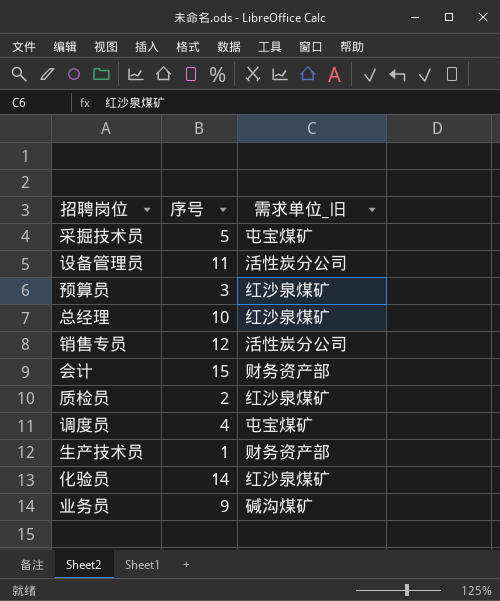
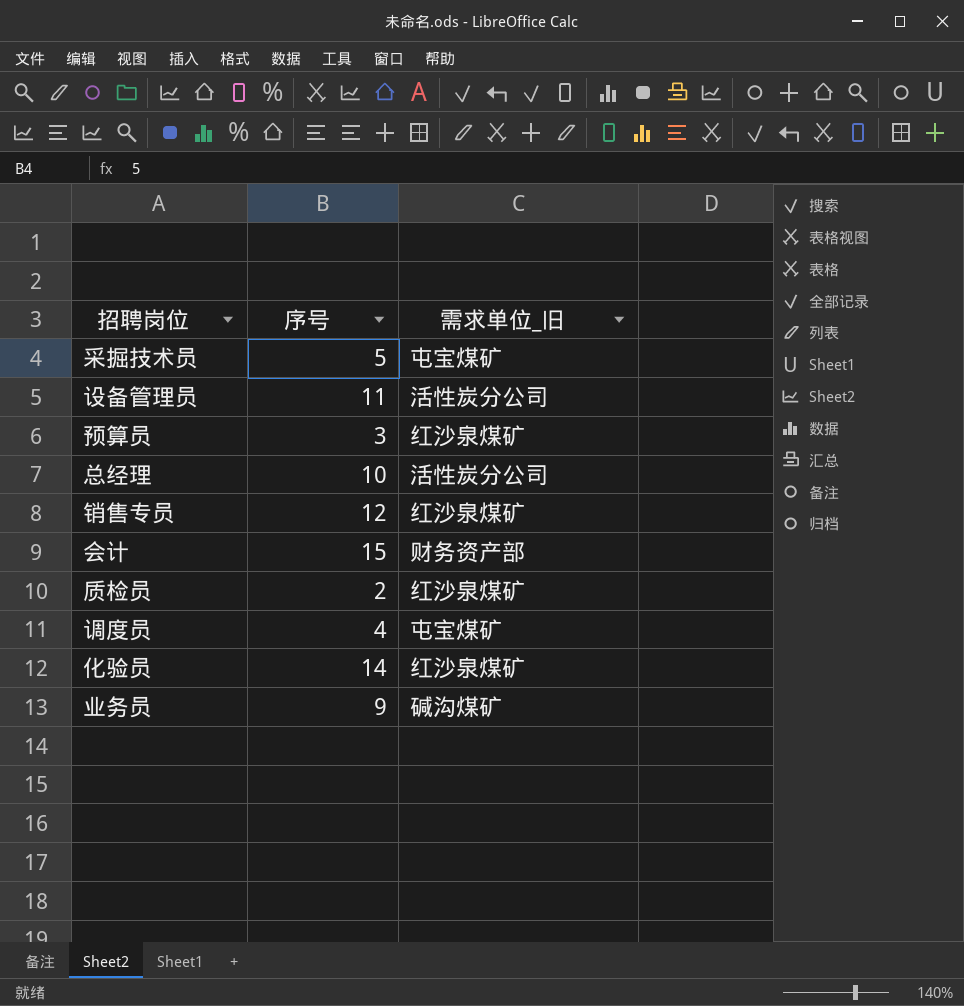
row 生产技术员: 1 | 财务资产部 -> none
总经理 | 需求单位_旧: 红沙泉煤矿 -> 活性炭分公司
销售专员 | 需求单位_旧: 活性炭分公司 -> 红沙泉煤矿

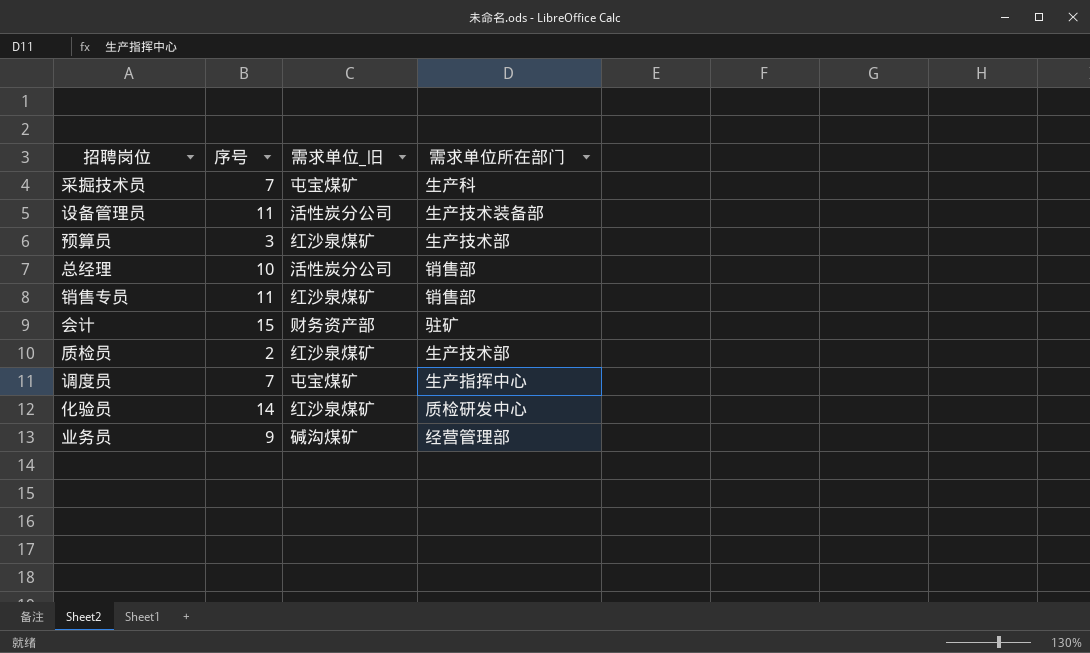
column 需求单位所在部门 | position: none -> 4
采掘技术员 | 序号: 5 -> 7
销售专员 | 序号: 12 -> 11
调度员 | 序号: 4 -> 7

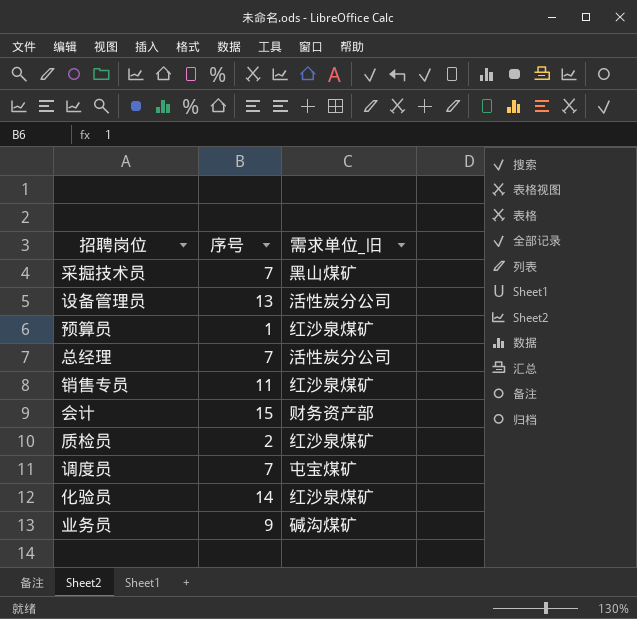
column 需求单位所在部门 | position: 4 -> none
采掘技术员 | 需求单位_旧: 屯宝煤矿 -> 黑山煤矿
设备管理员 | 序号: 11 -> 13
预算员 | 序号: 3 -> 1
总经理 | 序号: 10 -> 7

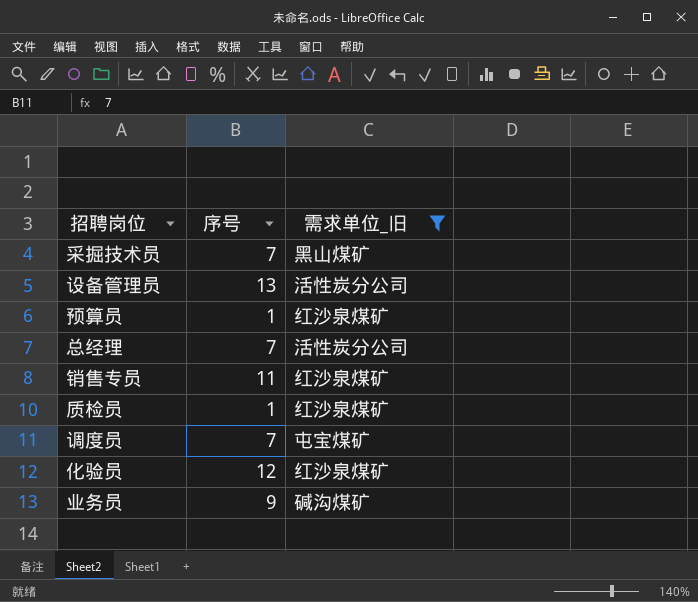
filter: none -> 需求单位_旧 != 财务资产部
质检员 | 序号: 2 -> 1
化验员 | 序号: 14 -> 12

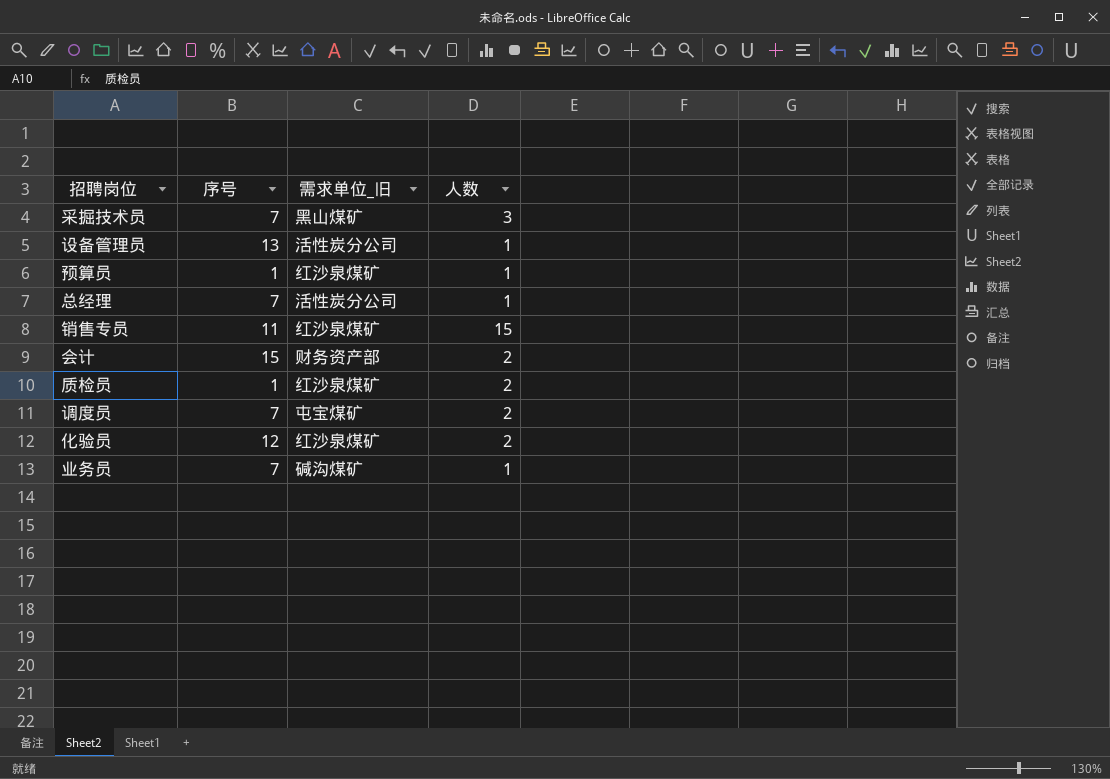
filter: 需求单位_旧 != 财务资产部 -> none
column 人数 | position: none -> 4
业务员 | 序号: 9 -> 7

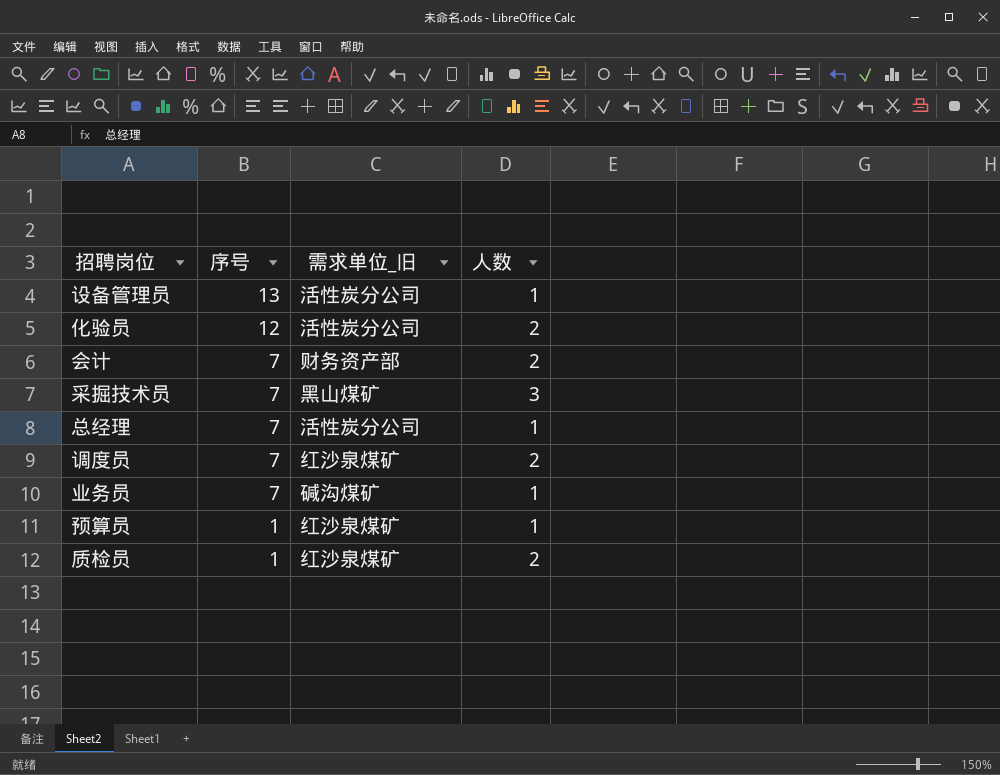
row order: none -> 序号 descending
row 销售专员: 11 | 红沙泉煤矿 | 15 -> none
化验员 | 需求单位_旧: 红沙泉煤矿 -> 活性炭分公司
会计 | 序号: 15 -> 7
调度员 | 需求单位_旧: 屯宝煤矿 -> 红沙泉煤矿

